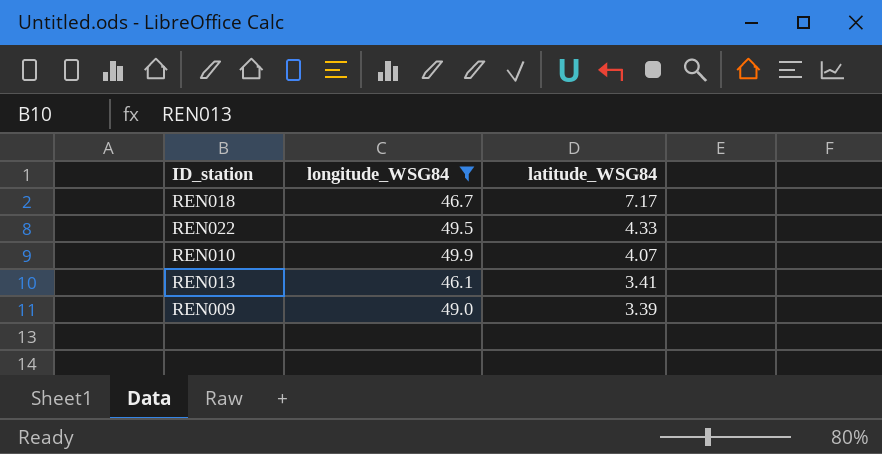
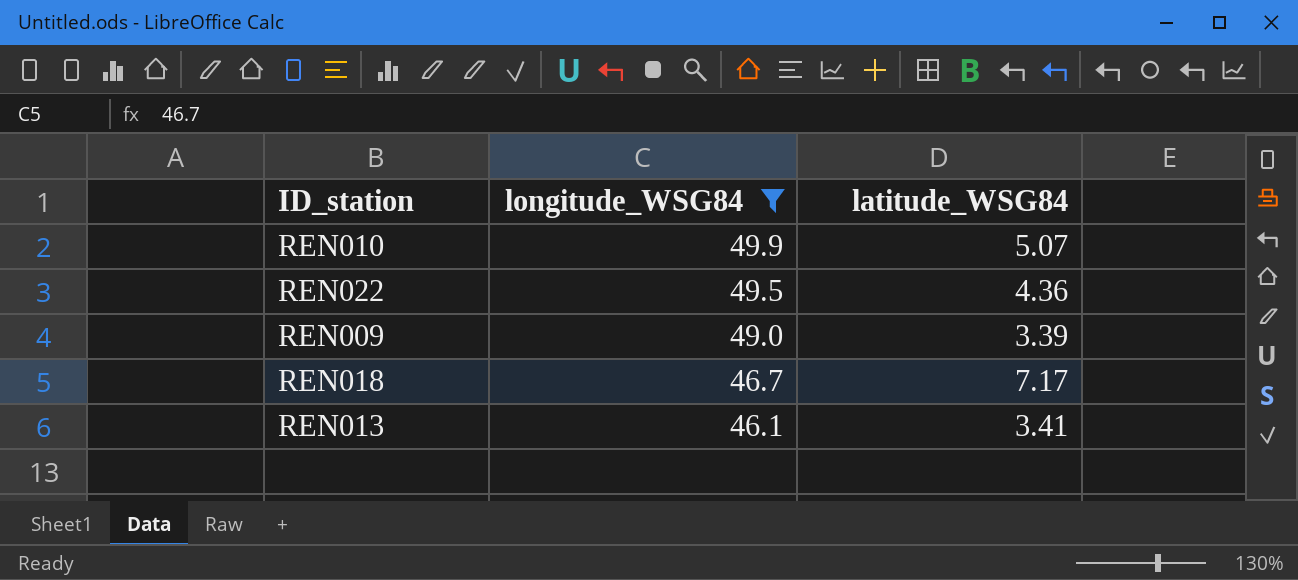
row order: latitude_WSG84 descending -> longitude_WSG84 descending
REN010 | latitude_WSG84: 4.07 -> 5.07
REN022 | latitude_WSG84: 4.33 -> 4.36

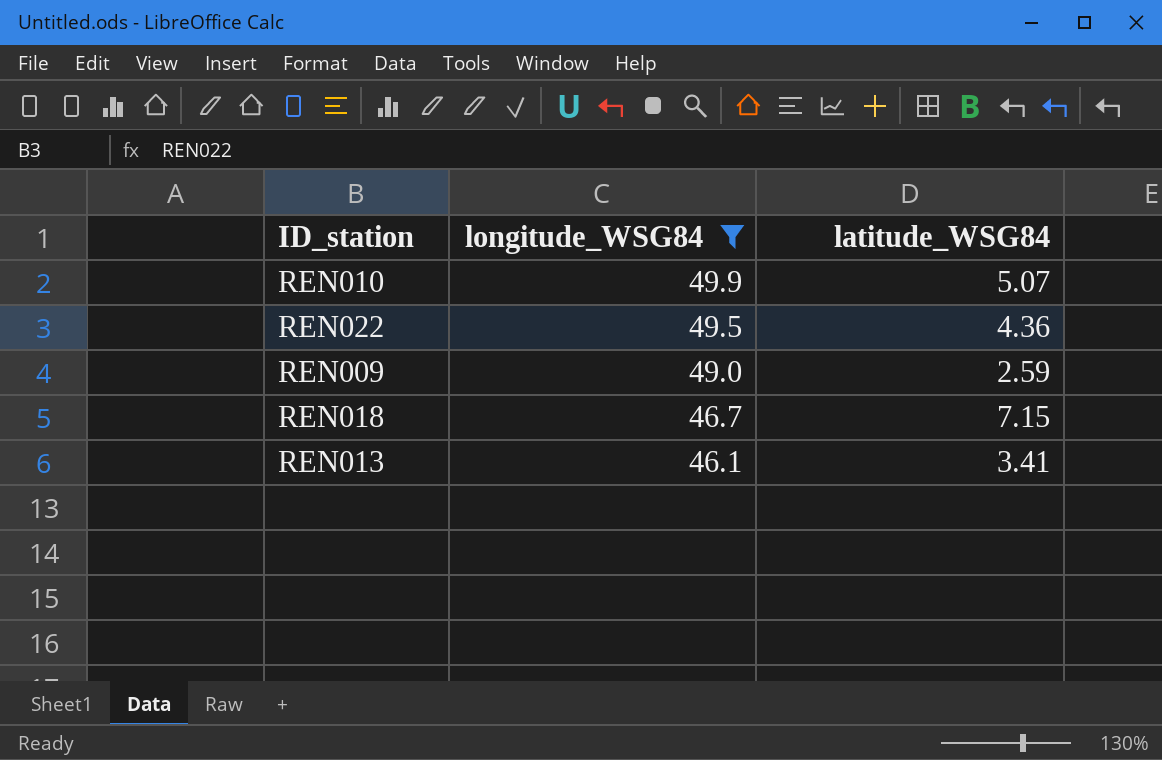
REN009 | latitude_WSG84: 3.39 -> 2.59
REN018 | latitude_WSG84: 7.17 -> 7.15

